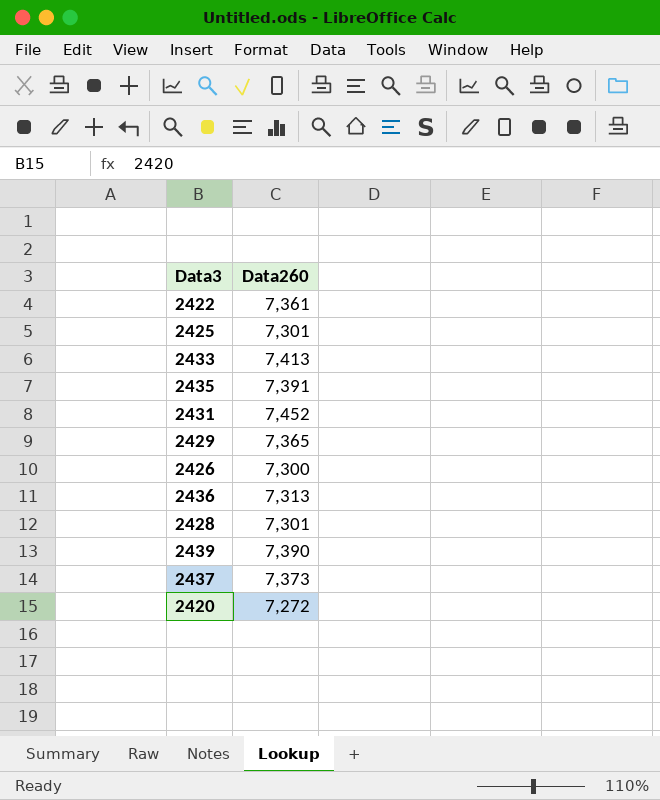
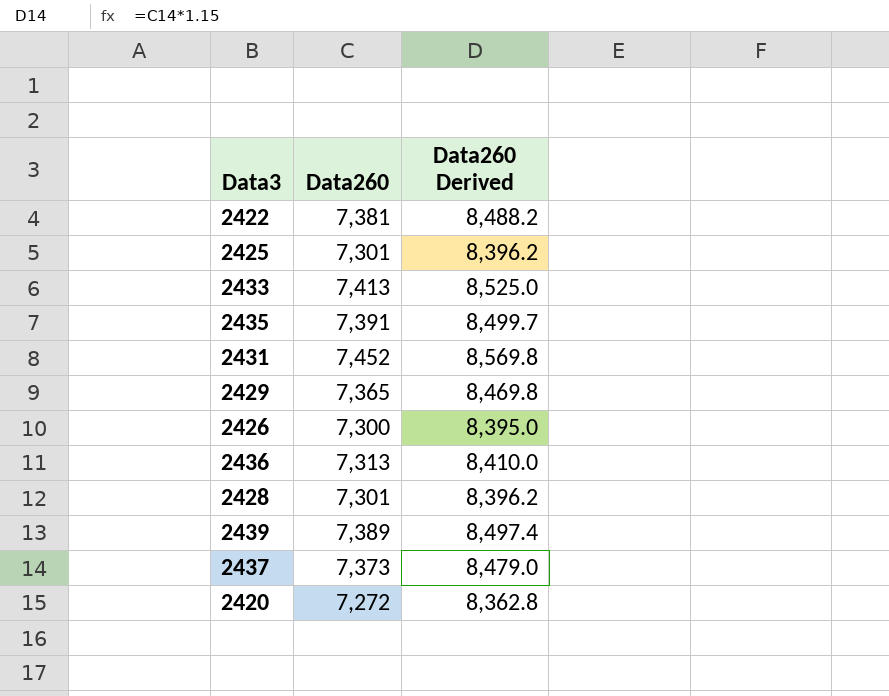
column Data260 Derived | formula: none -> [Data260] * 1.15
2422 | Data260: 7,361 -> 7,381
2439 | Data260: 7,390 -> 7,389

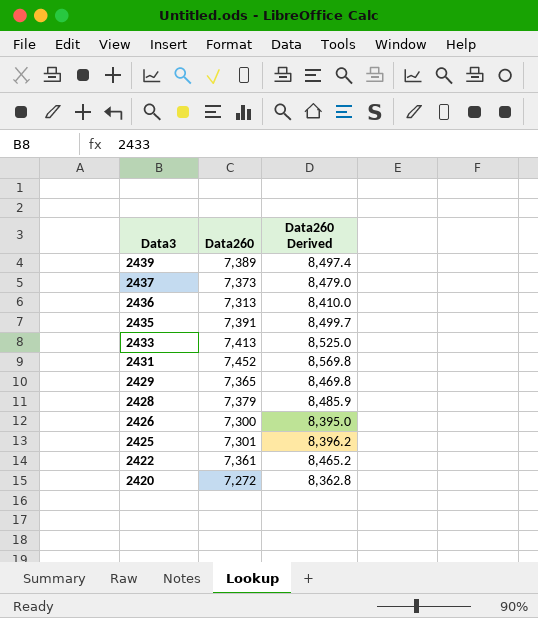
row order: none -> Data3 descending
2428 | Data260: 7,301 -> 7,379
2428 | Data260 Derived: 8,396.2 -> 8,485.9
2422 | Data260: 7,381 -> 7,361
2422 | Data260 Derived: 8,488.2 -> 8,465.2

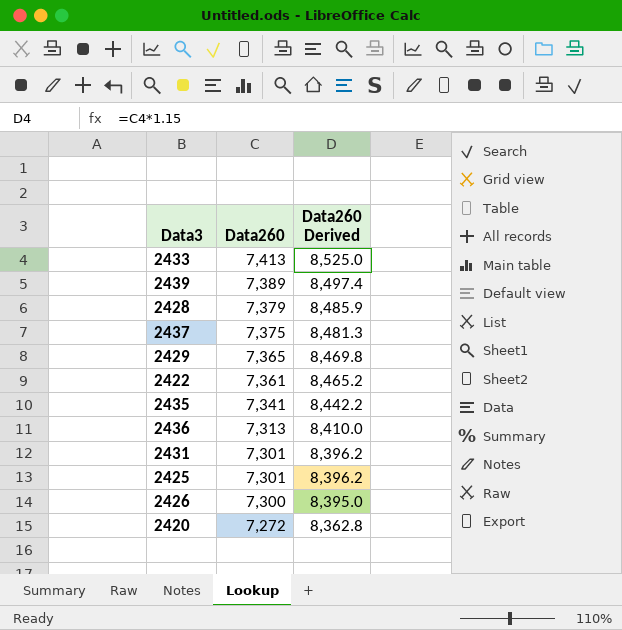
row order: Data3 descending -> Data260 descending
2437 | Data260: 7,373 -> 7,375
2437 | Data260 Derived: 8,479.0 -> 8,481.3
2435 | Data260: 7,391 -> 7,341
2435 | Data260 Derived: 8,499.7 -> 8,442.2
2431 | Data260: 7,452 -> 7,301
2431 | Data260 Derived: 8,569.8 -> 8,396.2

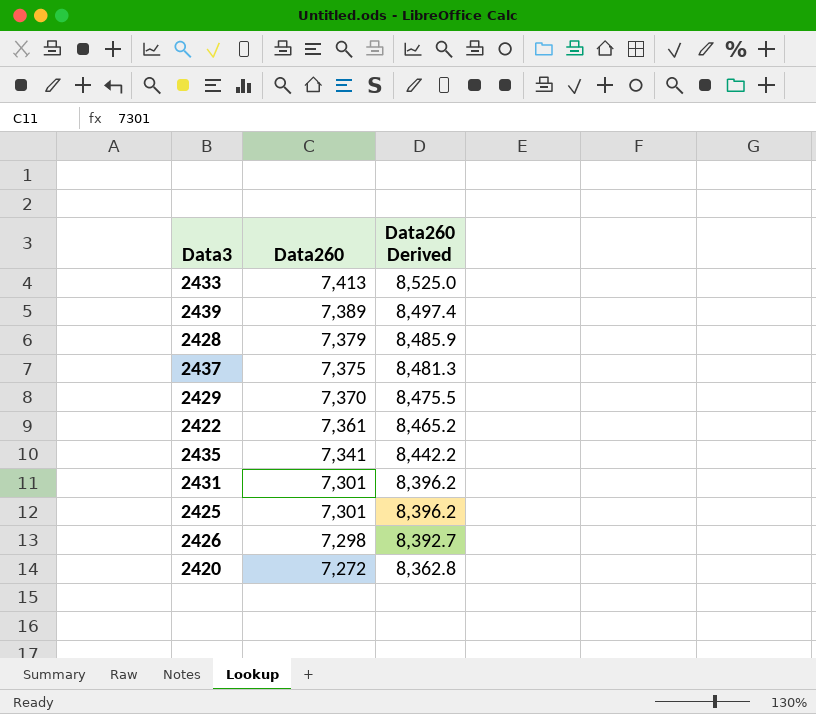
row 2436: 7,313 | 8,410.0 -> none
2429 | Data260: 7,365 -> 7,370
2429 | Data260 Derived: 8,469.8 -> 8,475.5
2426 | Data260: 7,300 -> 7,298
2426 | Data260 Derived: 8,395.0 -> 8,392.7

